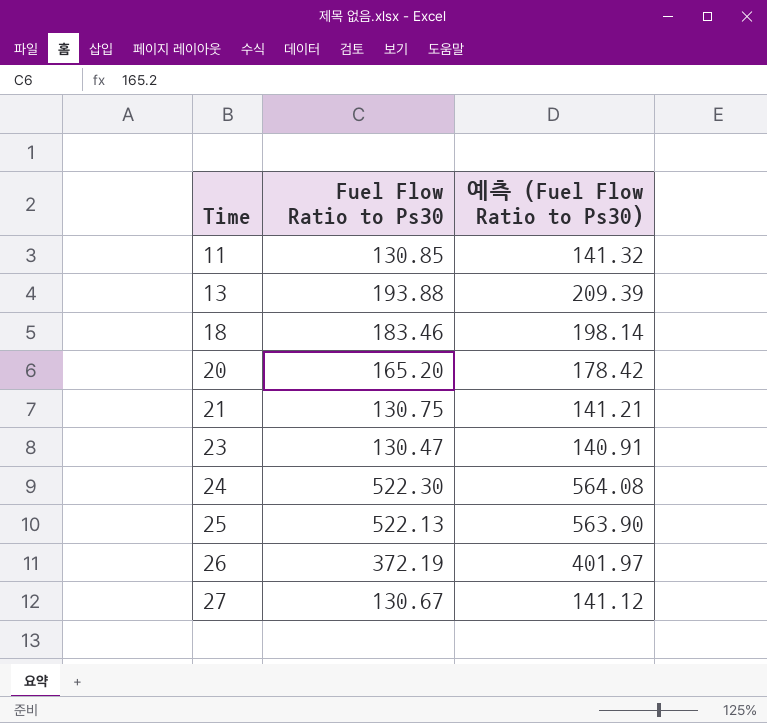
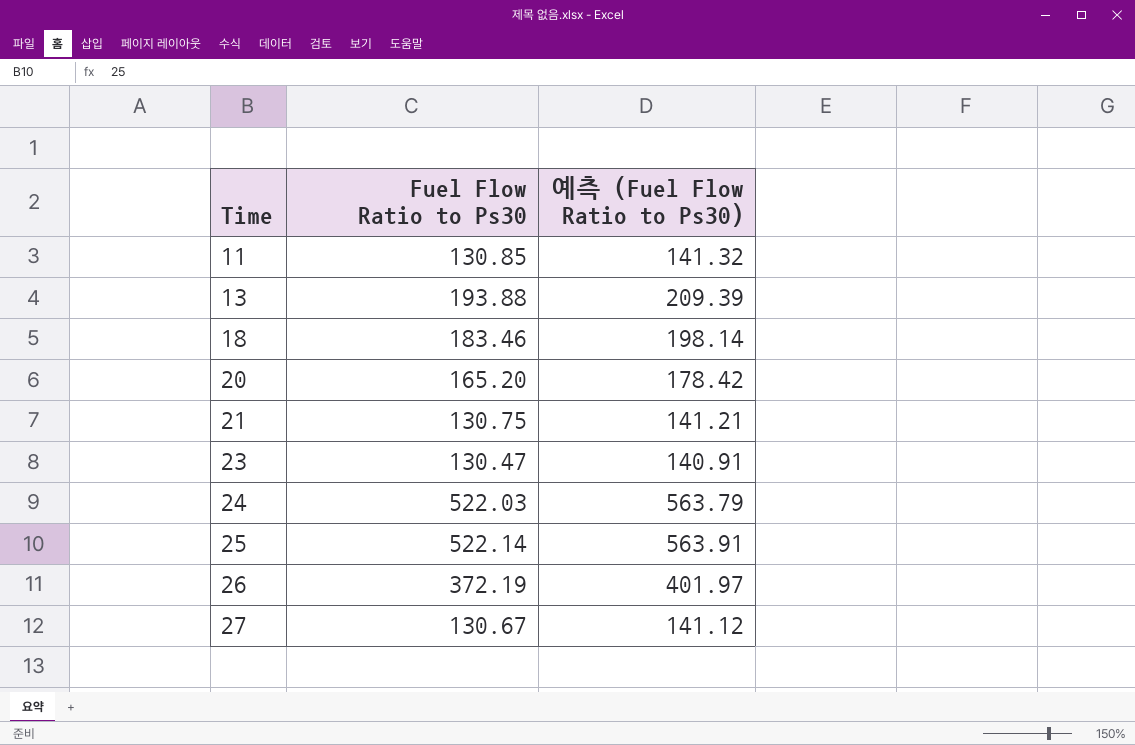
24 | Fuel Flow Ratio to Ps30: 522.30 -> 522.03
24 | 예측 (Fuel Flow Ratio to Ps30): 564.08 -> 563.79
25 | Fuel Flow Ratio to Ps30: 522.13 -> 522.14
25 | 예측 (Fuel Flow Ratio to Ps30): 563.90 -> 563.91

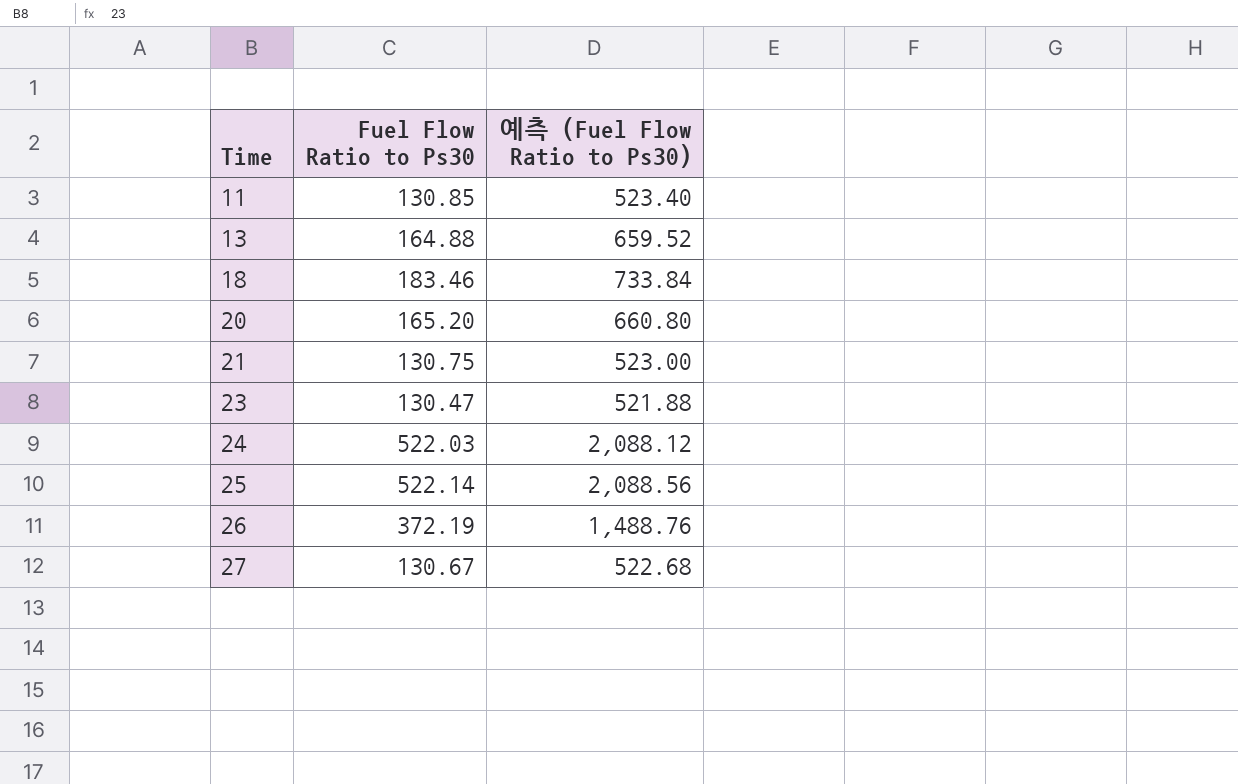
column 예측 (Fuel Flow Ratio to Ps30) | formula: [Fuel Flow Ratio to Ps30] * 1.08 -> [Fuel Flow Ratio to Ps30] * 4
13 | Fuel Flow Ratio to Ps30: 193.88 -> 164.88

